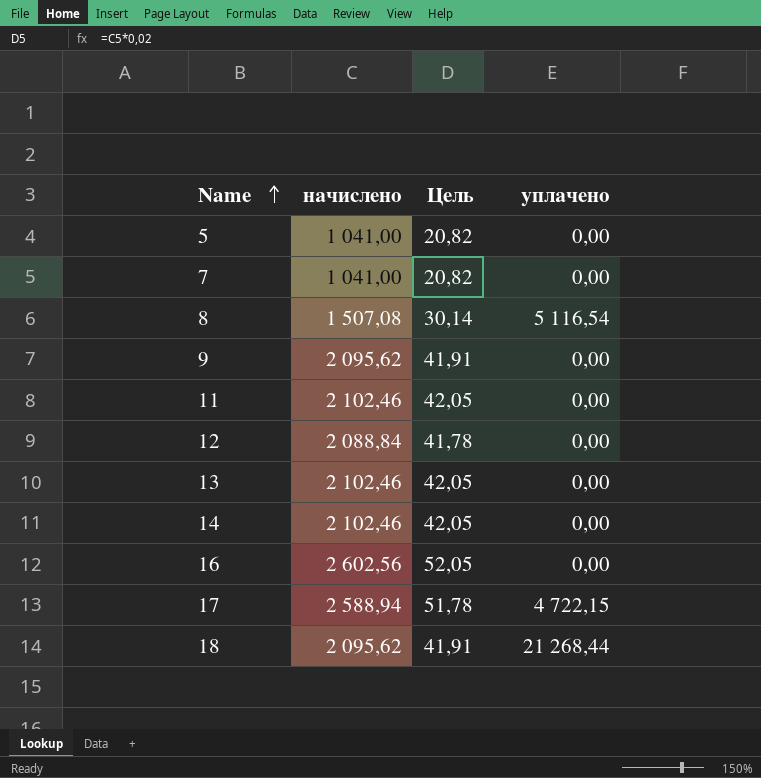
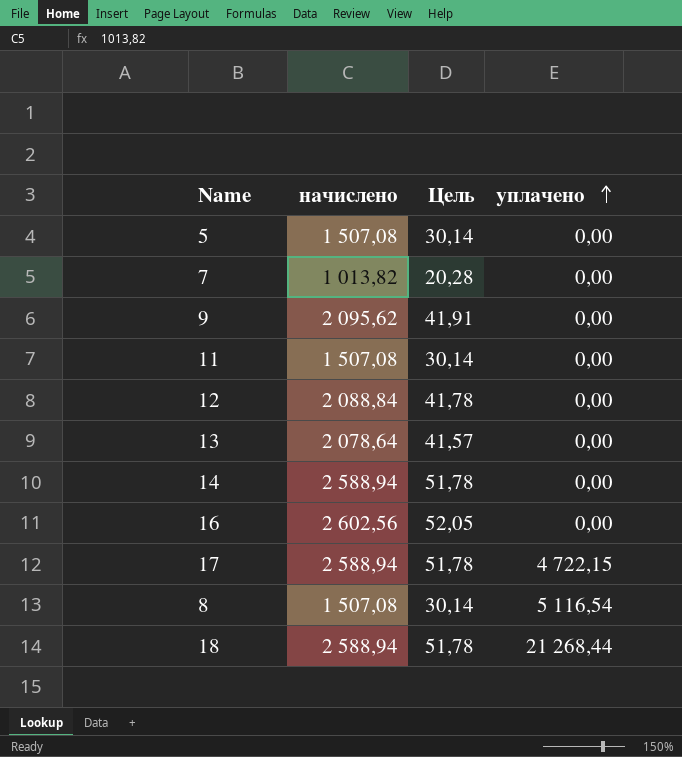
row order: Name ascending -> уплачено ascending
5 | начислено: 1 041,00 -> 1 507,08
5 | Цель: 20,82 -> 30,14
7 | начислено: 1 041,00 -> 1 013,82
7 | Цель: 20,82 -> 20,28
11 | начислено: 2 102,46 -> 1 507,08
11 | Цель: 42,05 -> 30,14
13 | начислено: 2 102,46 -> 2 078,64
13 | Цель: 42,05 -> 41,57
14 | начислено: 2 102,46 -> 2 588,94
14 | Цель: 42,05 -> 51,78
18 | начислено: 2 095,62 -> 2 588,94
18 | Цель: 41,91 -> 51,78

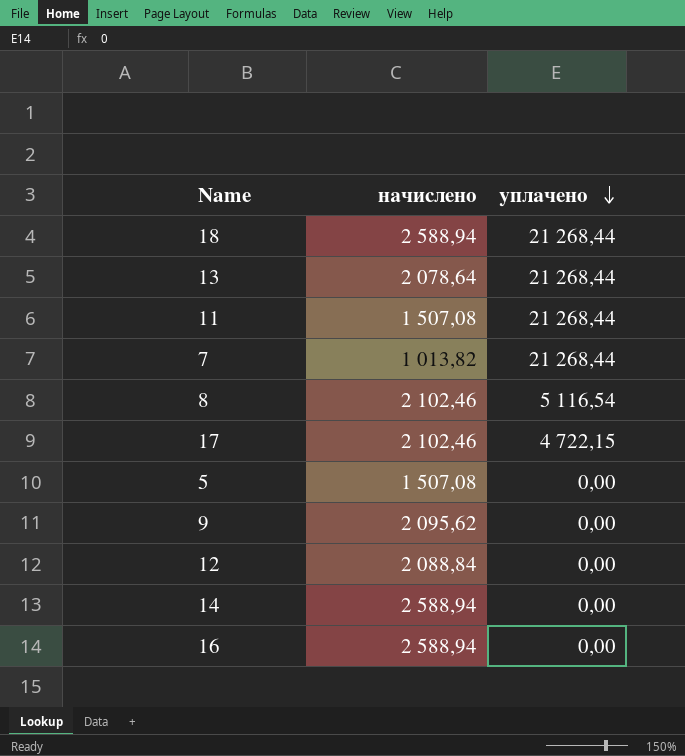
row order: уплачено ascending -> уплачено descending
column Цель | formula: [начислено] * 0,02 -> none
13 | уплачено: 0,00 -> 21 268,44
11 | уплачено: 0,00 -> 21 268,44
7 | уплачено: 0,00 -> 21 268,44
8 | начислено: 1 507,08 -> 2 102,46
17 | начислено: 2 588,94 -> 2 102,46
16 | начислено: 2 602,56 -> 2 588,94

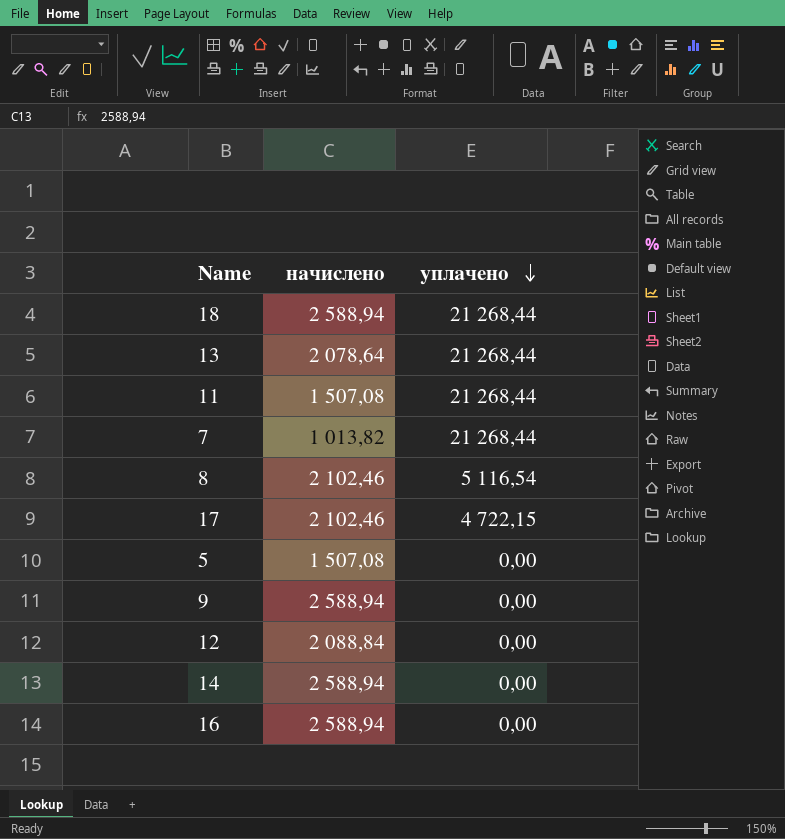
9 | начислено: 2 095,62 -> 2 588,94

